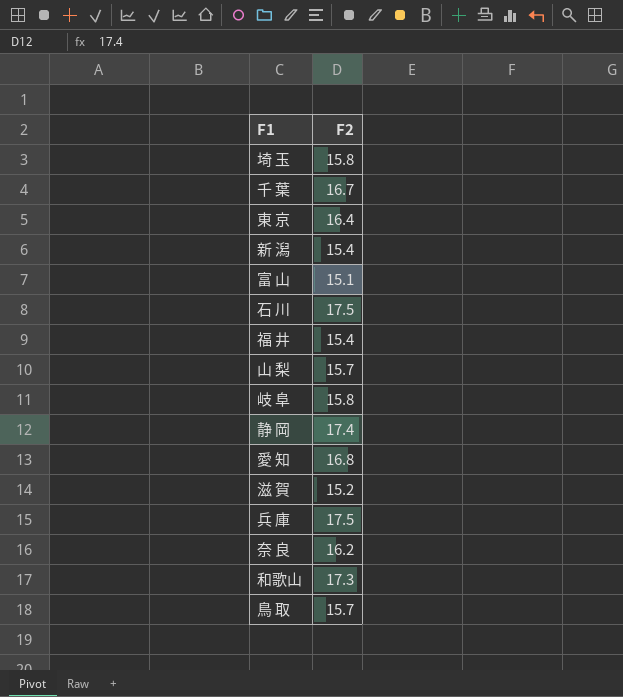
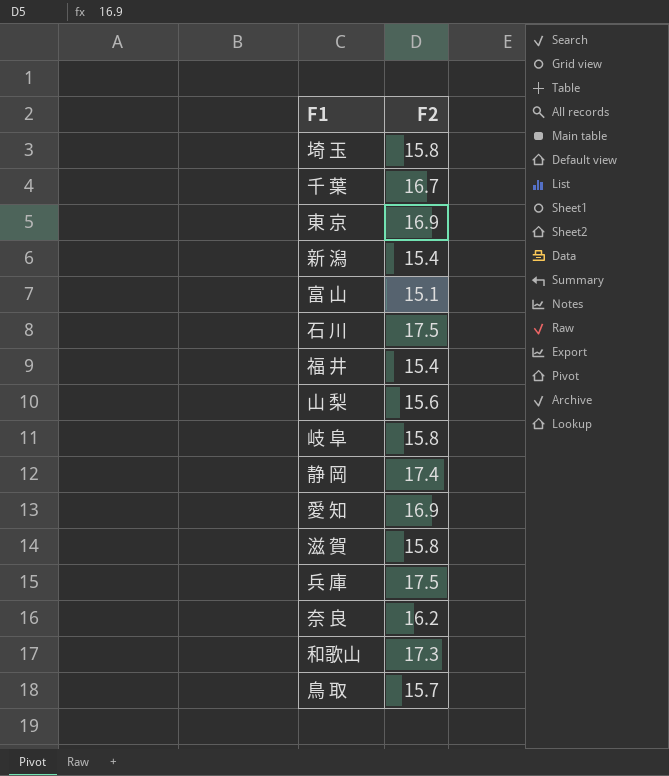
東 京 | F2: 16.4 -> 16.9
山 梨 | F2: 15.7 -> 15.6
愛 知 | F2: 16.8 -> 16.9
滋 賀 | F2: 15.2 -> 15.8

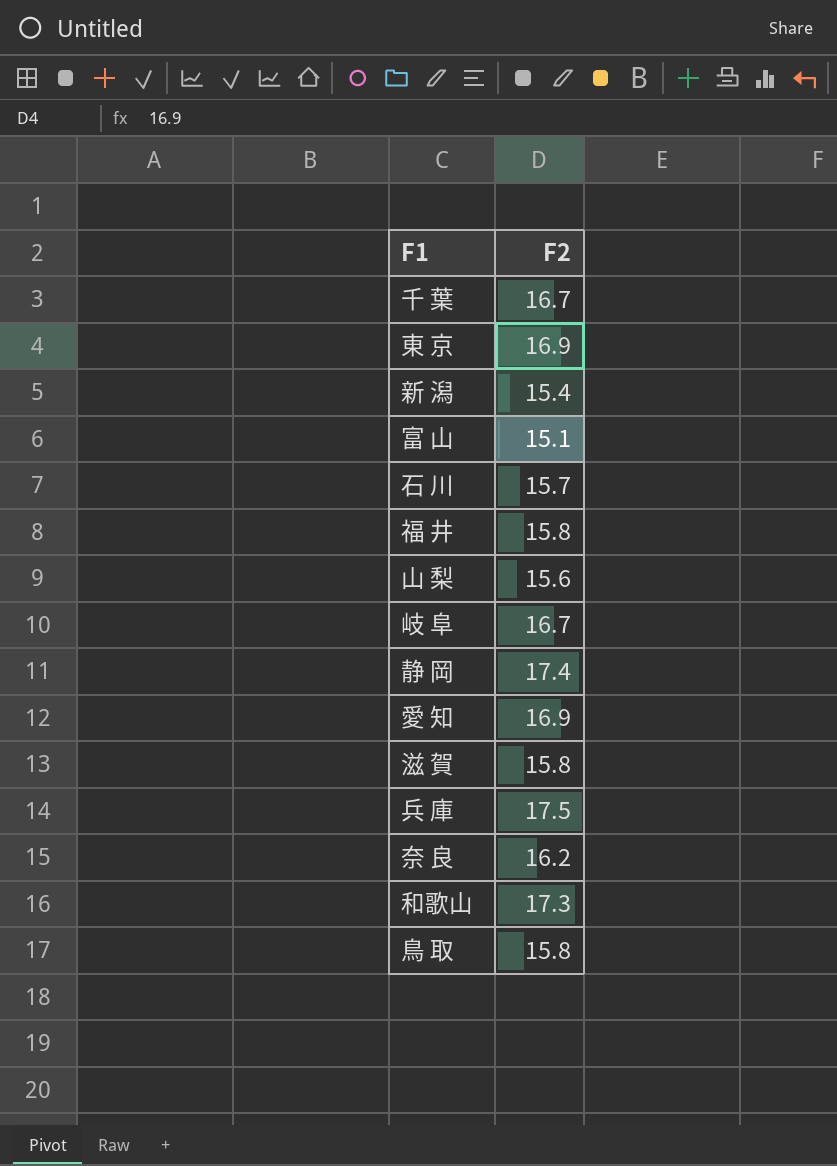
row 埼 玉: 15.8 -> none
石 川 | F2: 17.5 -> 15.7
福 井 | F2: 15.4 -> 15.8
岐 阜 | F2: 15.8 -> 16.7
鳥 取 | F2: 15.7 -> 15.8

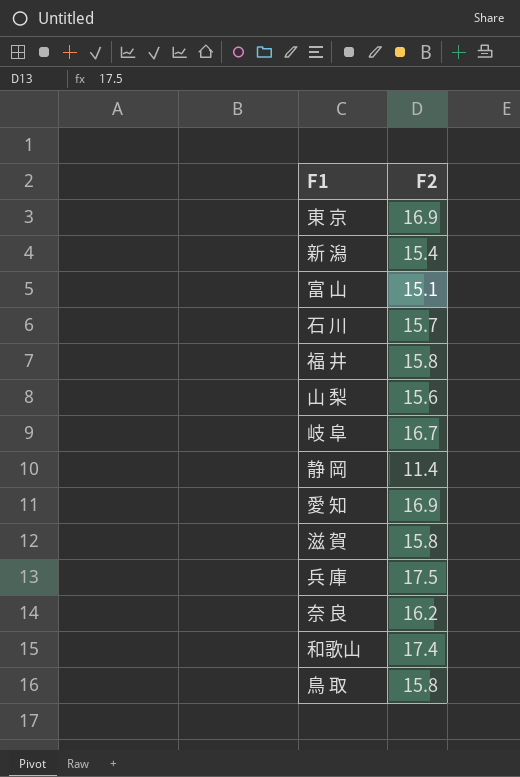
row 千 葉: 16.7 -> none
静 岡 | F2: 17.4 -> 11.4
和歌山 | F2: 17.3 -> 17.4

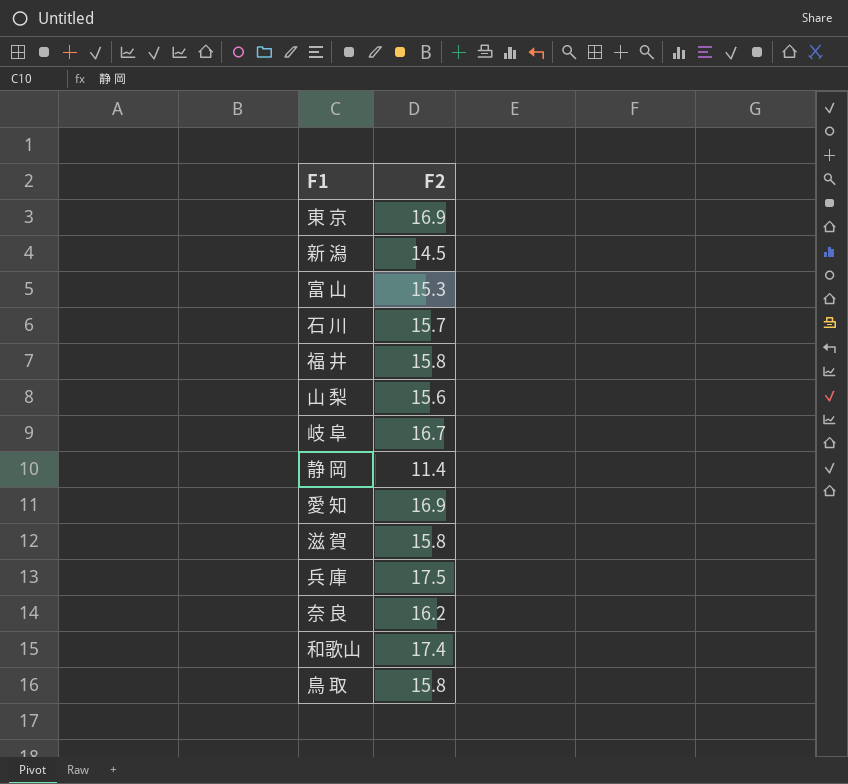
新 潟 | F2: 15.4 -> 14.5
富 山 | F2: 15.1 -> 15.3

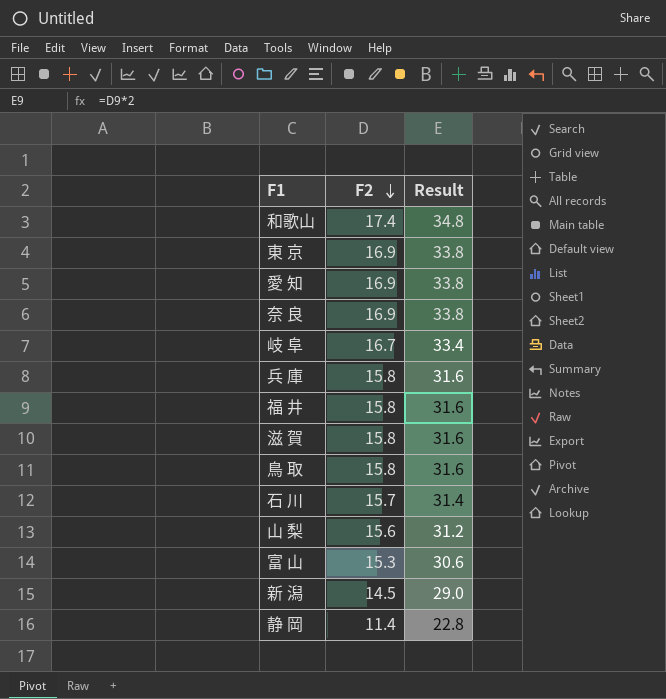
row order: none -> F2 descending
column Result | formula: none -> [F2] * 2
奈 良 | F2: 16.2 -> 16.9
兵 庫 | F2: 17.5 -> 15.8

